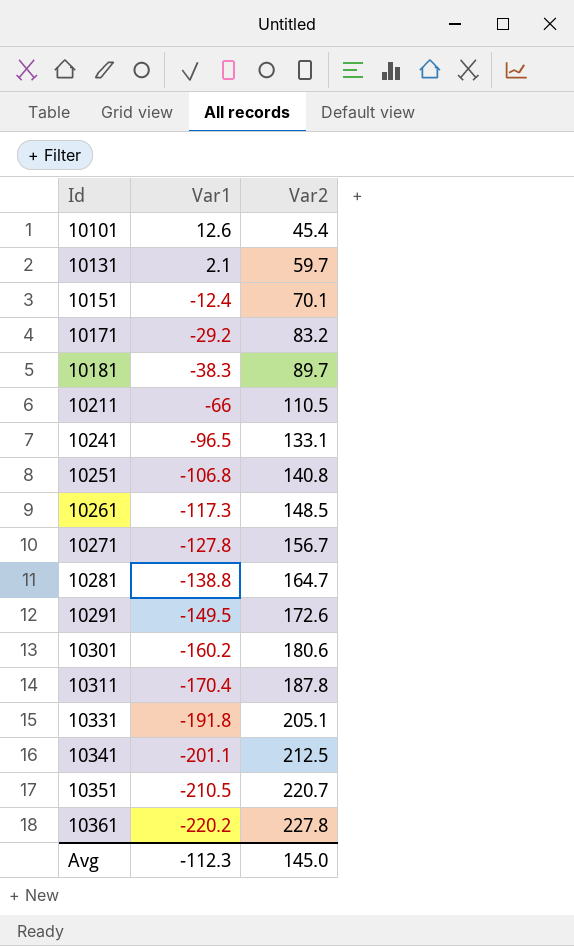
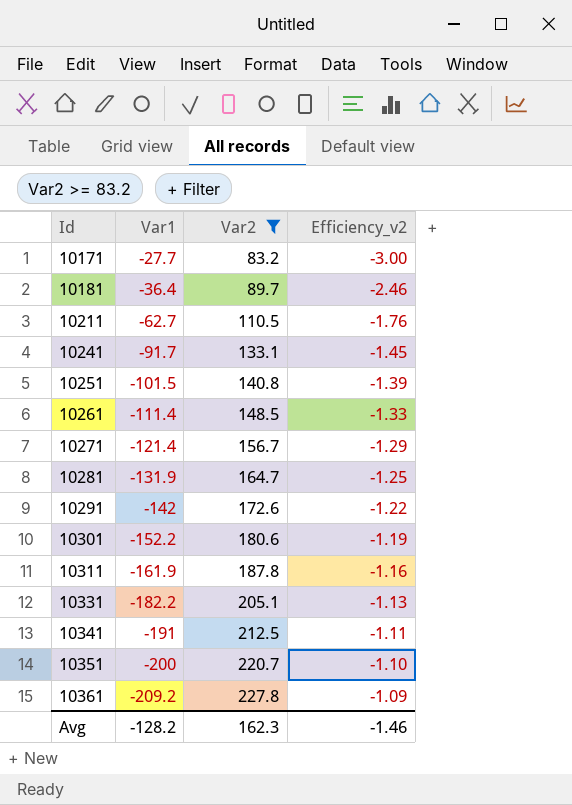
filter: none -> Var2 >= 83.2
column Efficiency_v2 | formula: none -> [Var2] / [Var1]
10171 | Var1: -29.2 -> -27.7
10181 | Var1: -38.3 -> -36.4
10211 | Var1: -66 -> -62.7
10241 | Var1: -96.5 -> -91.7
10251 | Var1: -106.8 -> -101.5
10261 | Var1: -117.3 -> -111.4
10271 | Var1: -127.8 -> -121.4
10281 | Var1: -138.8 -> -131.9
10291 | Var1: -149.5 -> -142
10301 | Var1: -160.2 -> -152.2
10311 | Var1: -170.4 -> -161.9
10331 | Var1: -191.8 -> -182.2
10341 | Var1: -201.1 -> -191
10351 | Var1: -210.5 -> -200
10361 | Var1: -220.2 -> -209.2
Avg | Var1: -112.3 -> -128.2
Avg | Var2: 145.0 -> 162.3

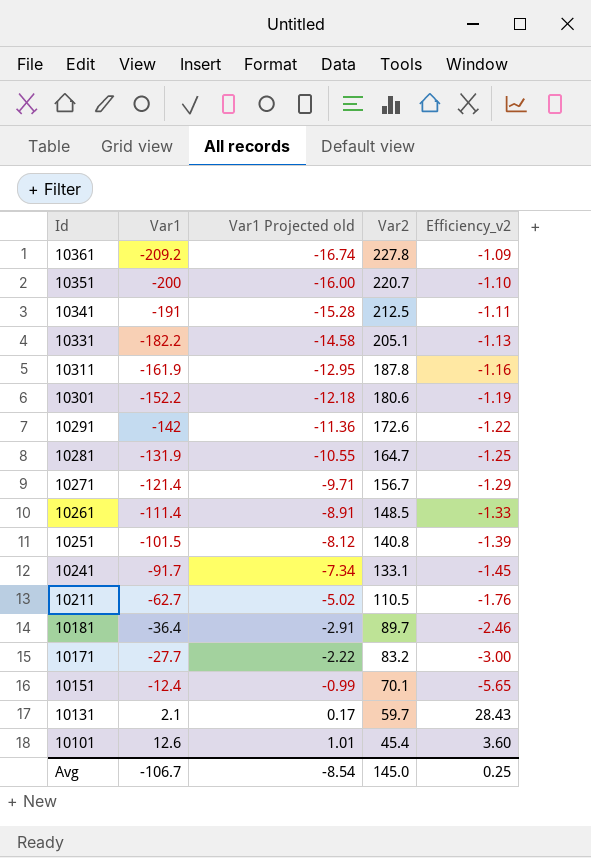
filter: Var2 >= 83.2 -> none
row order: Id ascending -> Id descending
column Var1 Projected old | formula: none -> [Var1] * 0.08
Avg | Var1: -128.2 -> -106.7
Avg | Var2: 162.3 -> 145.0
Avg | Efficiency_v2: -1.46 -> 0.25

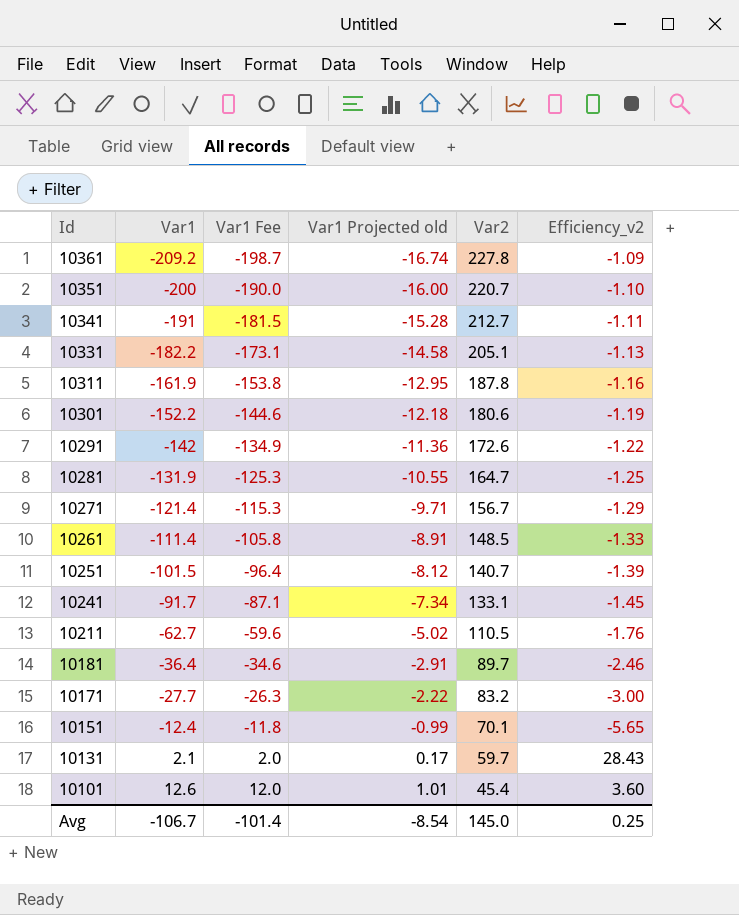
column Var1 Fee | formula: none -> [Var1] * 0.95
10341 | Var2: 212.5 -> 212.7
10251 | Var2: 140.8 -> 140.7

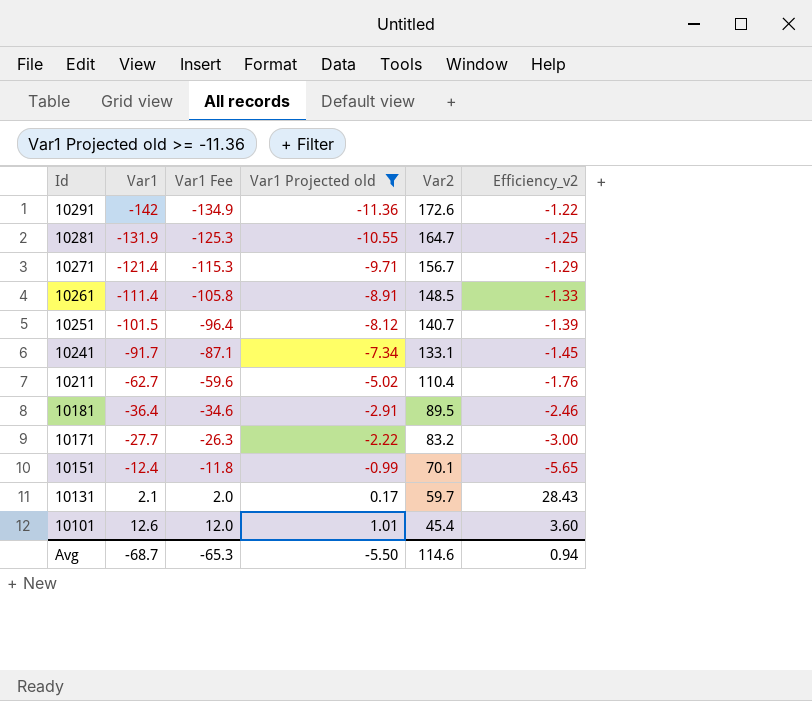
filter: none -> Var1 Projected old >= -11.36
10211 | Var2: 110.5 -> 110.4
10181 | Var2: 89.7 -> 89.5
Avg | Var1: -106.7 -> -68.7
Avg | Var1 Fee: -101.4 -> -65.3
Avg | Var1 Projected old: -8.54 -> -5.50
Avg | Var2: 145.0 -> 114.6
Avg | Efficiency_v2: 0.25 -> 0.94

